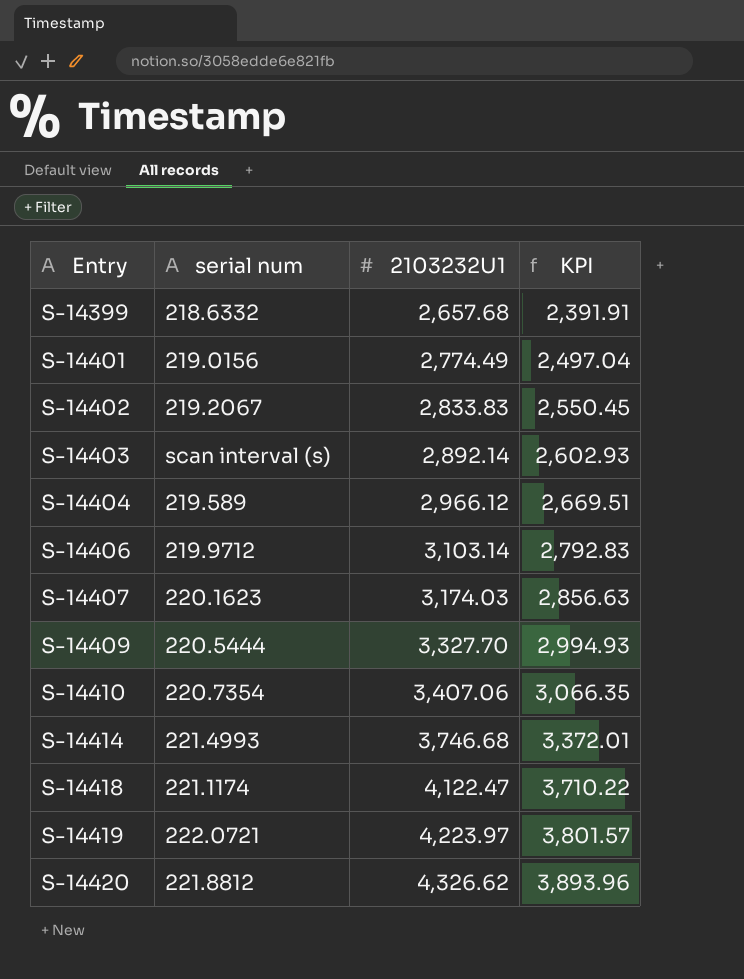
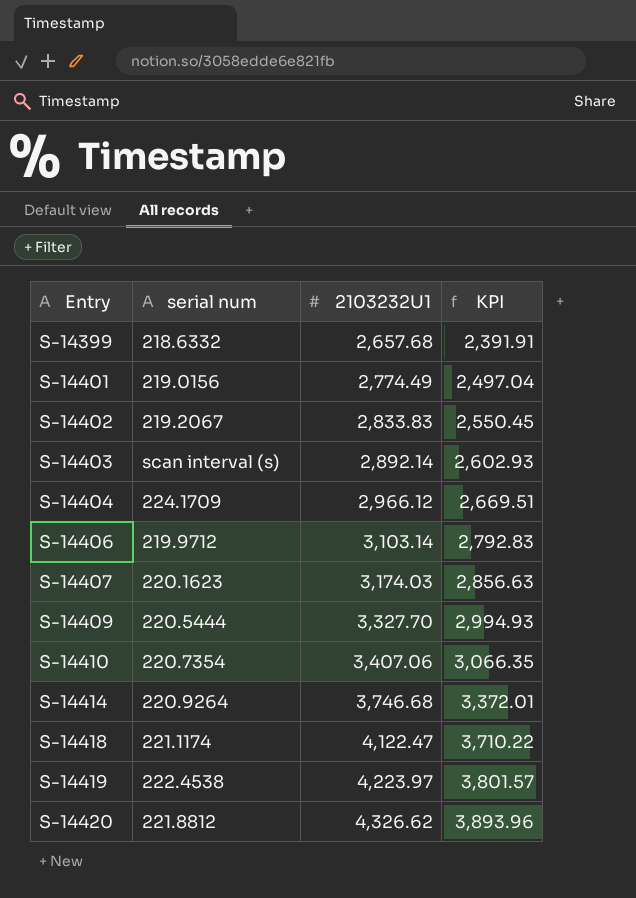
S-14404 | serial num: 219.589 -> 224.1709
S-14414 | serial num: 221.4993 -> 220.9264
S-14419 | serial num: 222.0721 -> 222.4538

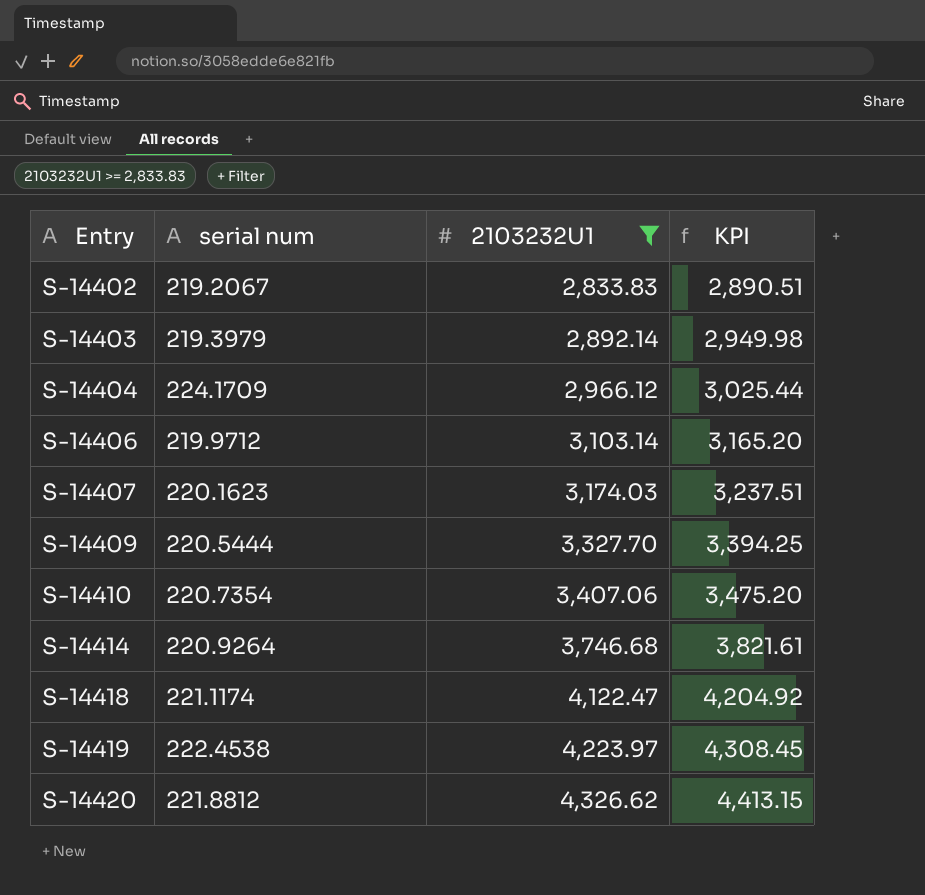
filter: none -> 2103232U1 >= 2,833.83
column KPI | formula: [2103232U1] * 0.9 -> [2103232U1] * 1.02
S-14403 | serial num: scan interval (s) -> 219.3979

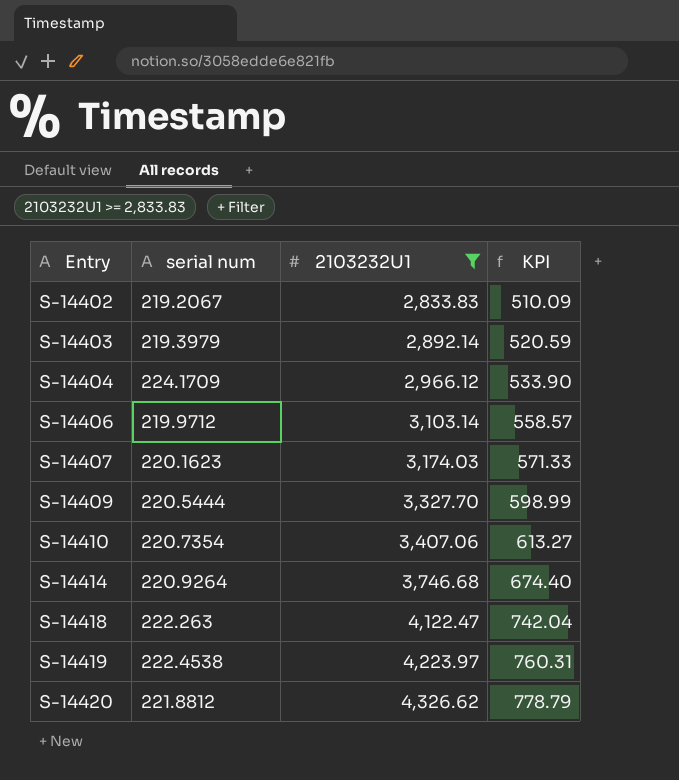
column KPI | formula: [2103232U1] * 1.02 -> [2103232U1] * 0.18
S-14418 | serial num: 221.1174 -> 222.263

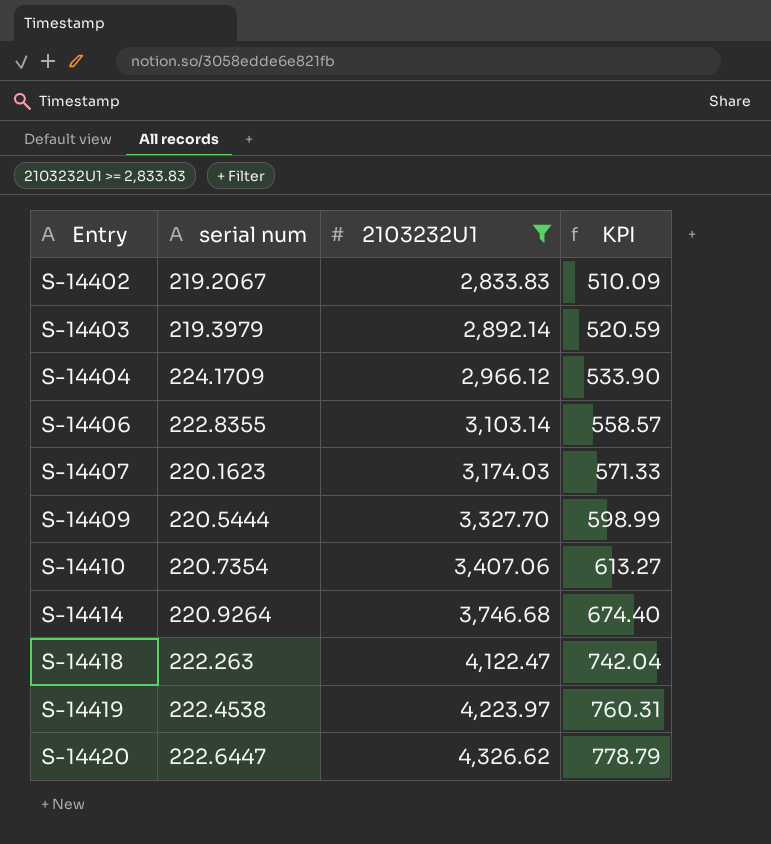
S-14406 | serial num: 219.9712 -> 222.8355
S-14420 | serial num: 221.8812 -> 222.6447

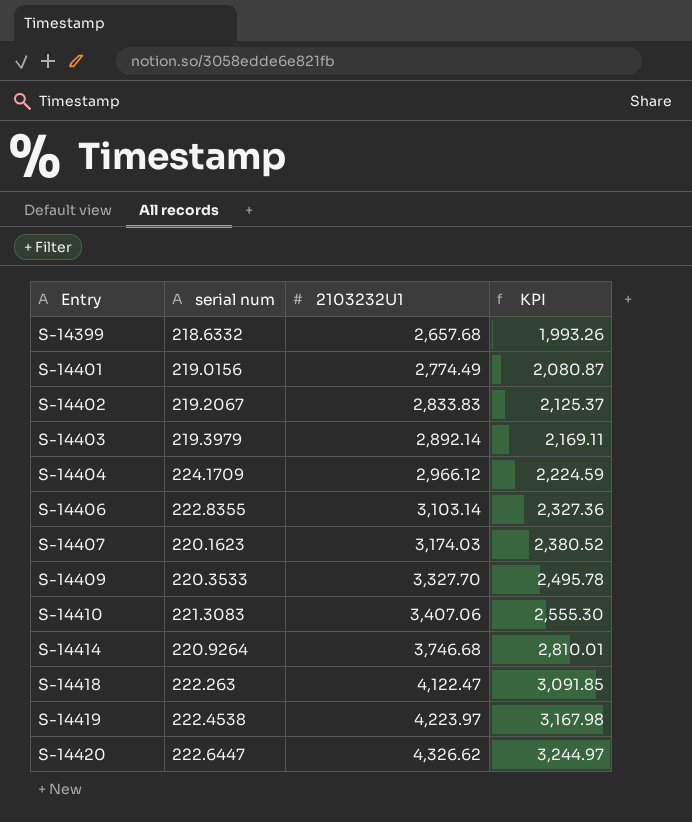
filter: 2103232U1 >= 2,833.83 -> none
column KPI | formula: [2103232U1] * 0.18 -> [2103232U1] * 0.75
S-14409 | serial num: 220.5444 -> 220.3533
S-14410 | serial num: 220.7354 -> 221.3083

